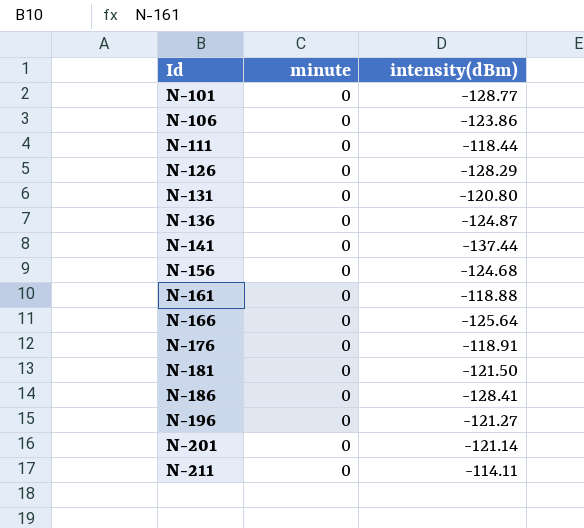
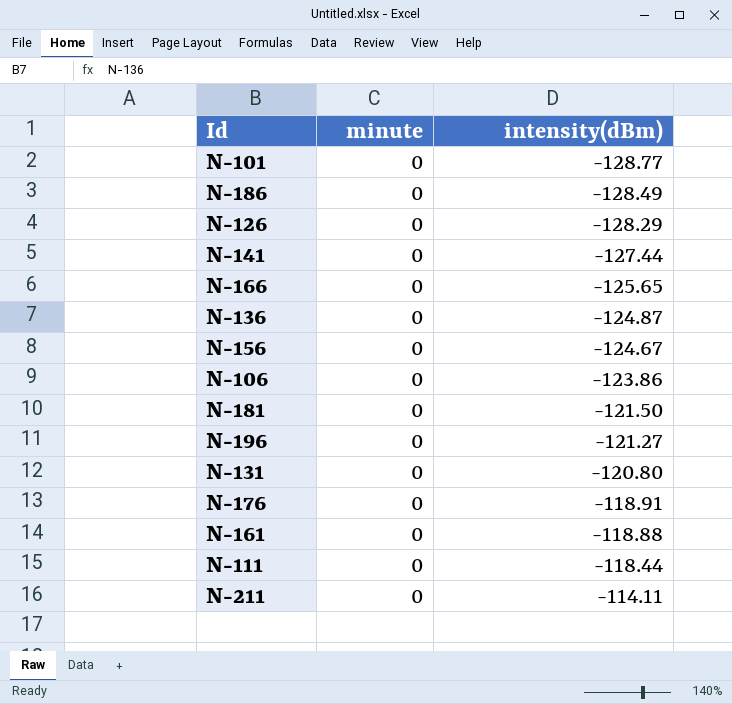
row order: Id ascending -> intensity(dBm) ascending
row N-201: 0 | -121.14 -> none
N-186 | intensity(dBm): -128.41 -> -128.49
N-141 | intensity(dBm): -137.44 -> -127.44
N-166 | intensity(dBm): -125.64 -> -125.65
N-156 | intensity(dBm): -124.68 -> -124.67

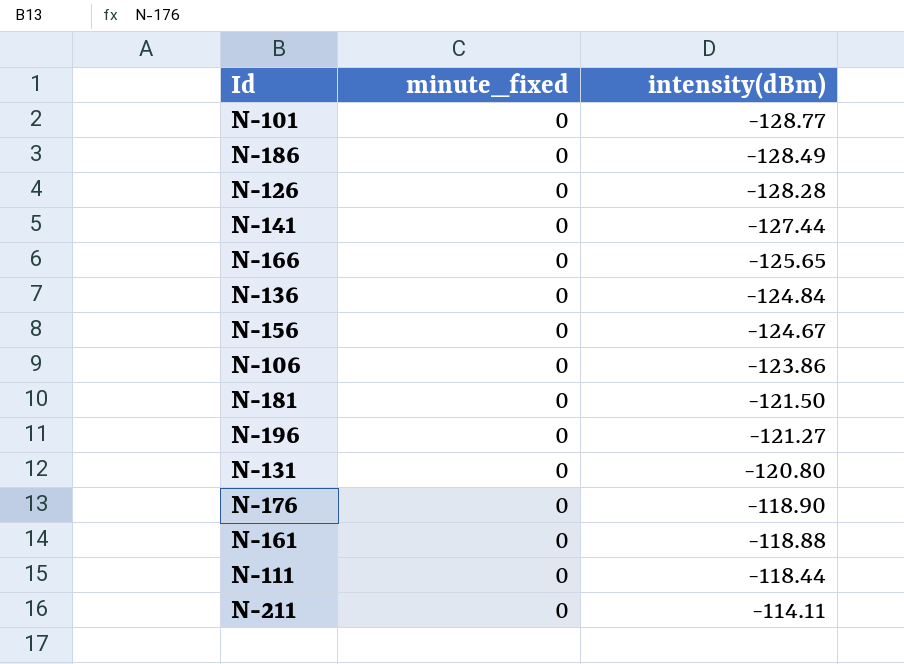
column name: minute -> minute_fixed
N-126 | intensity(dBm): -128.29 -> -128.28
N-136 | intensity(dBm): -124.87 -> -124.84
N-176 | intensity(dBm): -118.91 -> -118.90

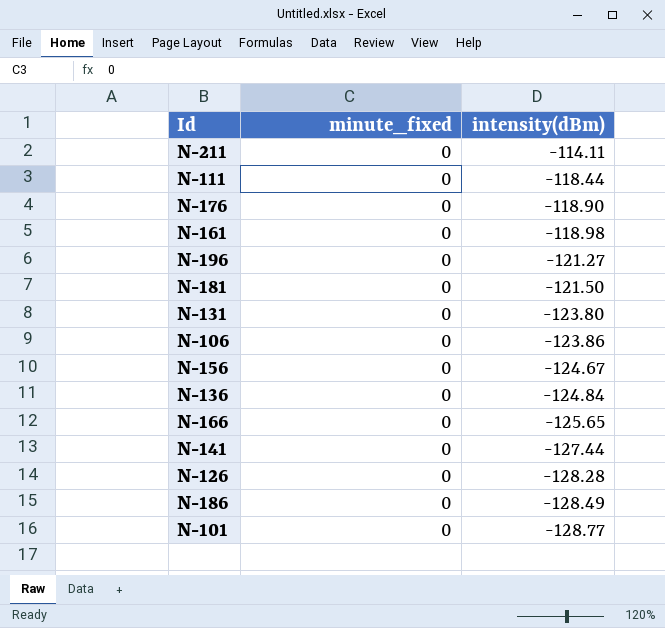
row order: intensity(dBm) ascending -> intensity(dBm) descending
N-161 | intensity(dBm): -118.88 -> -118.98
N-131 | intensity(dBm): -120.80 -> -123.80

